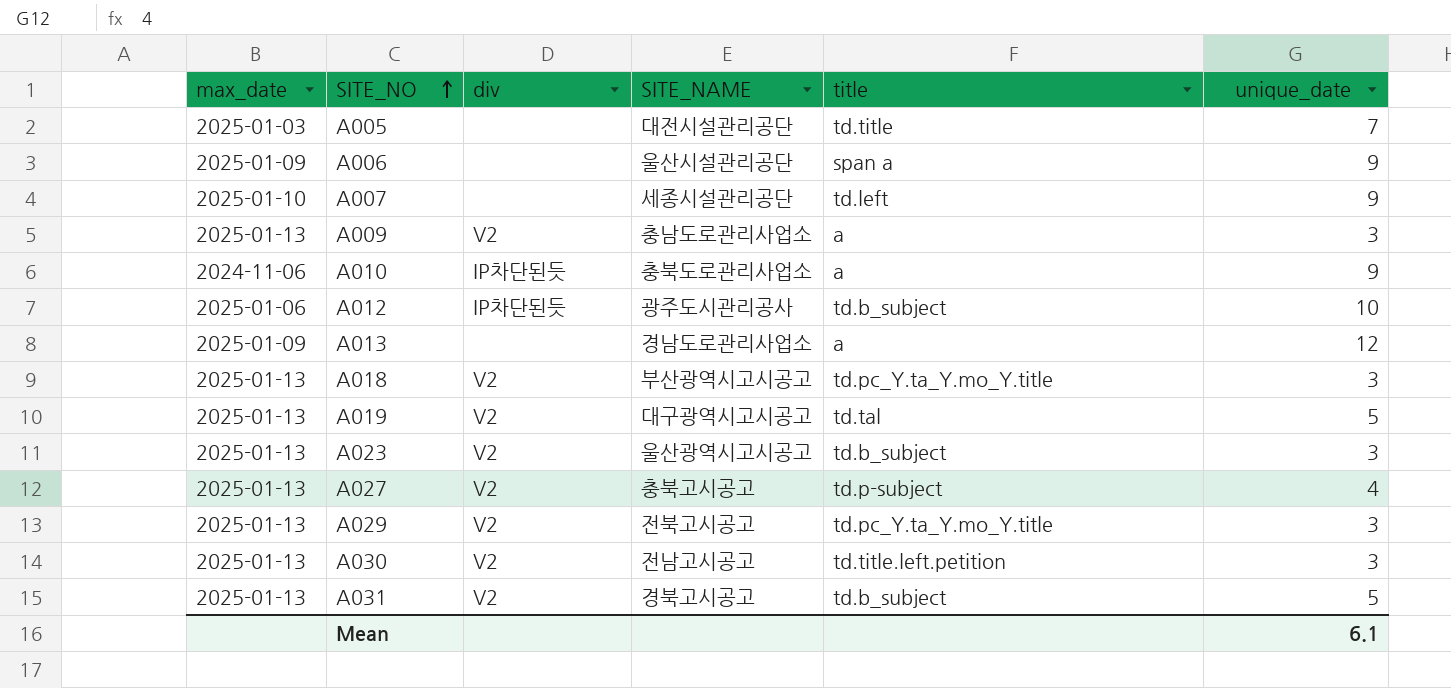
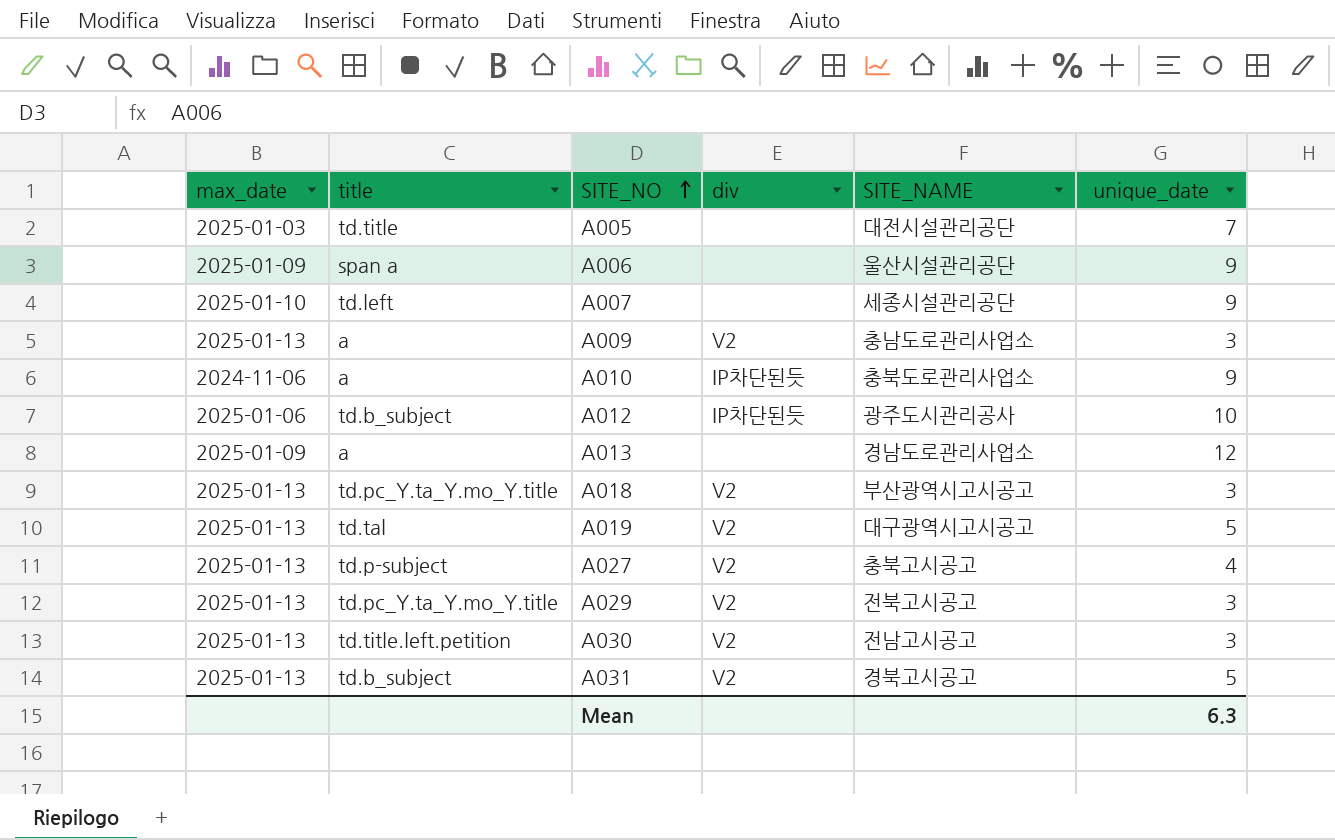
column title | position: 5 -> 2
row A023: 2025-01-13 | V2 | 울산광역시고시공고 | td.b_subject | 3 -> none
Mean | unique_date: 6.1 -> 6.3

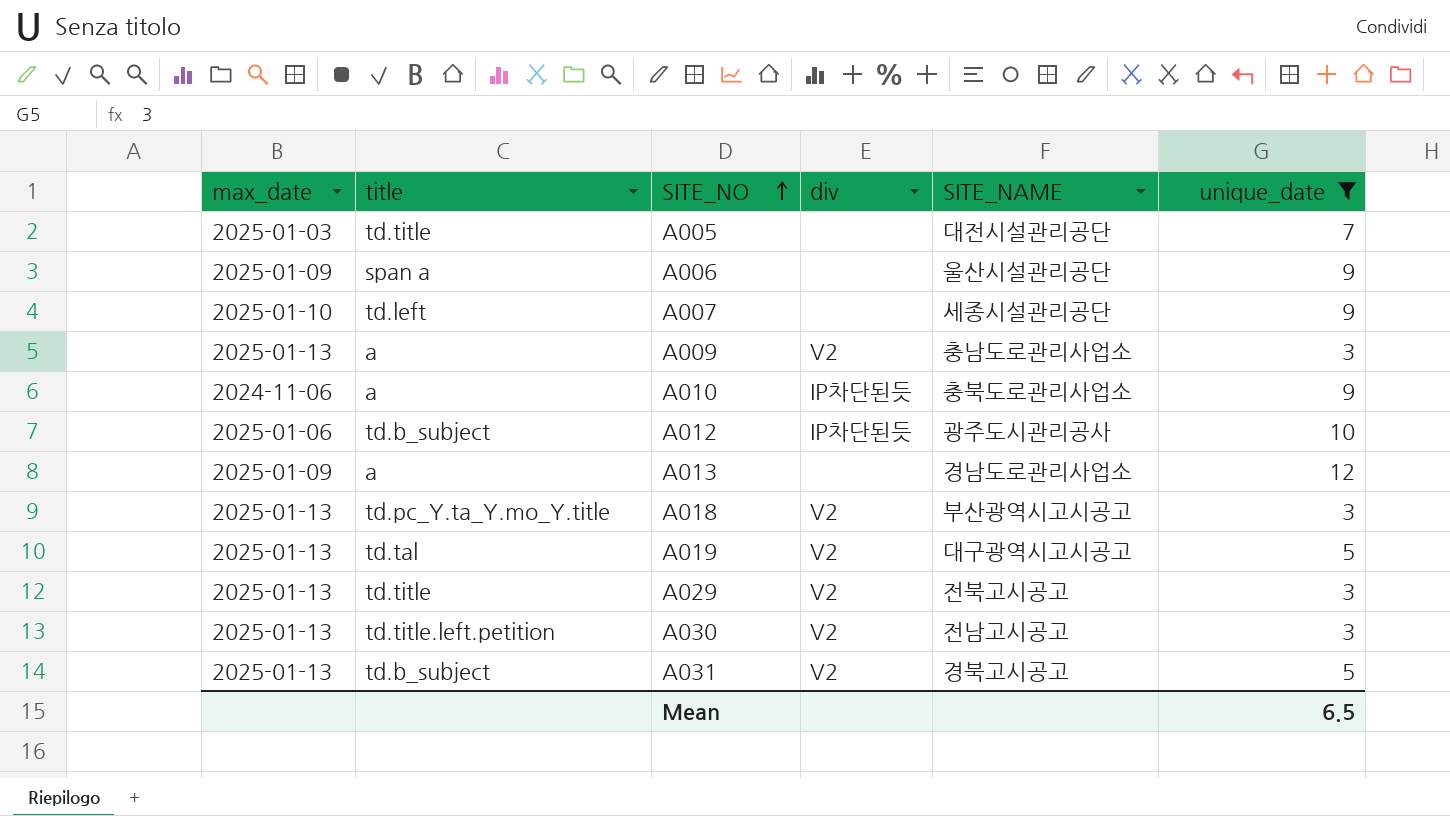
filter: none -> unique_date != 4
A029 | title: td.pc_Y.ta_Y.mo_Y.title -> td.title
Mean | unique_date: 6.3 -> 6.5

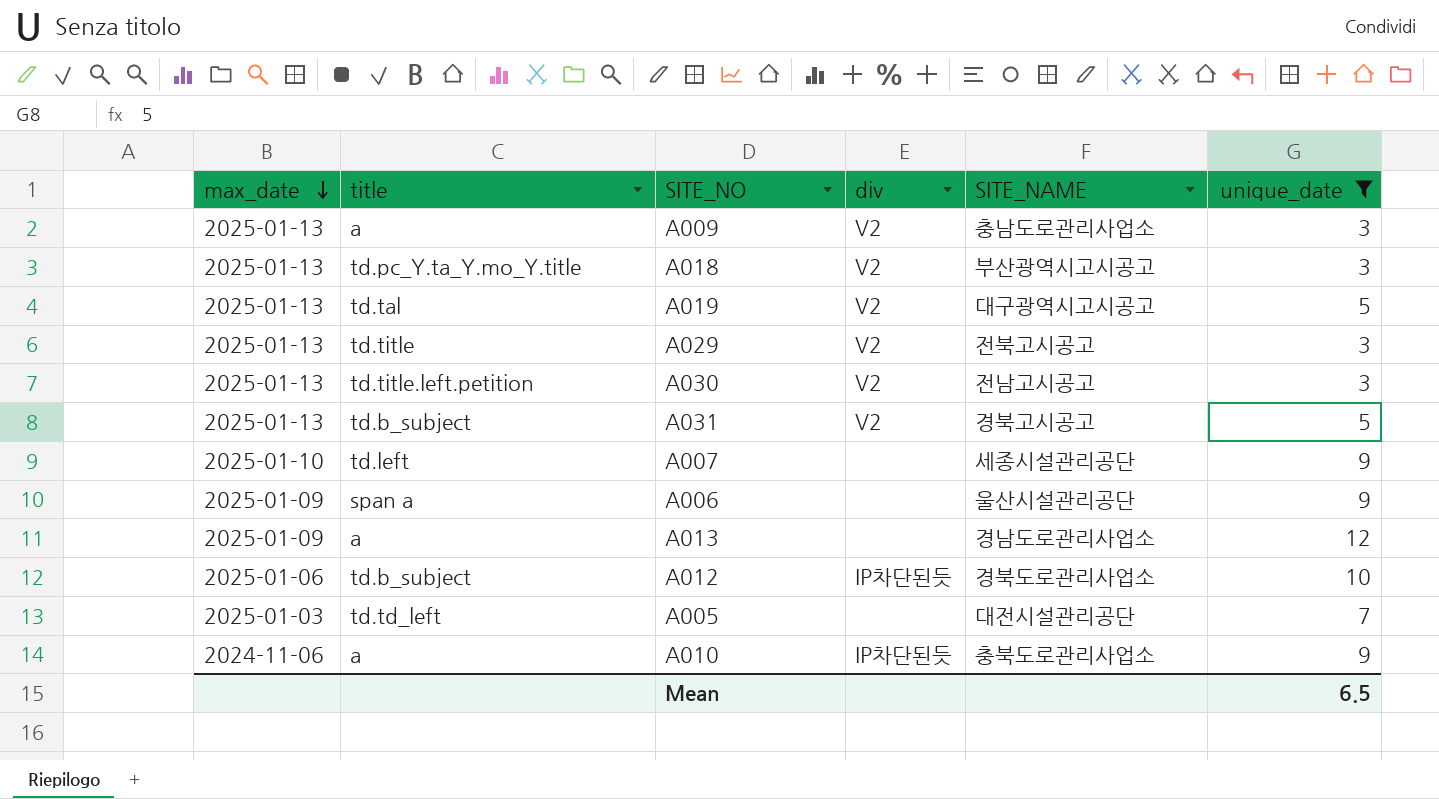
row order: SITE_NO ascending -> max_date descending
A012 | SITE_NAME: 광주도시관리공사 -> 경북도로관리사업소
A005 | title: td.title -> td.td_left

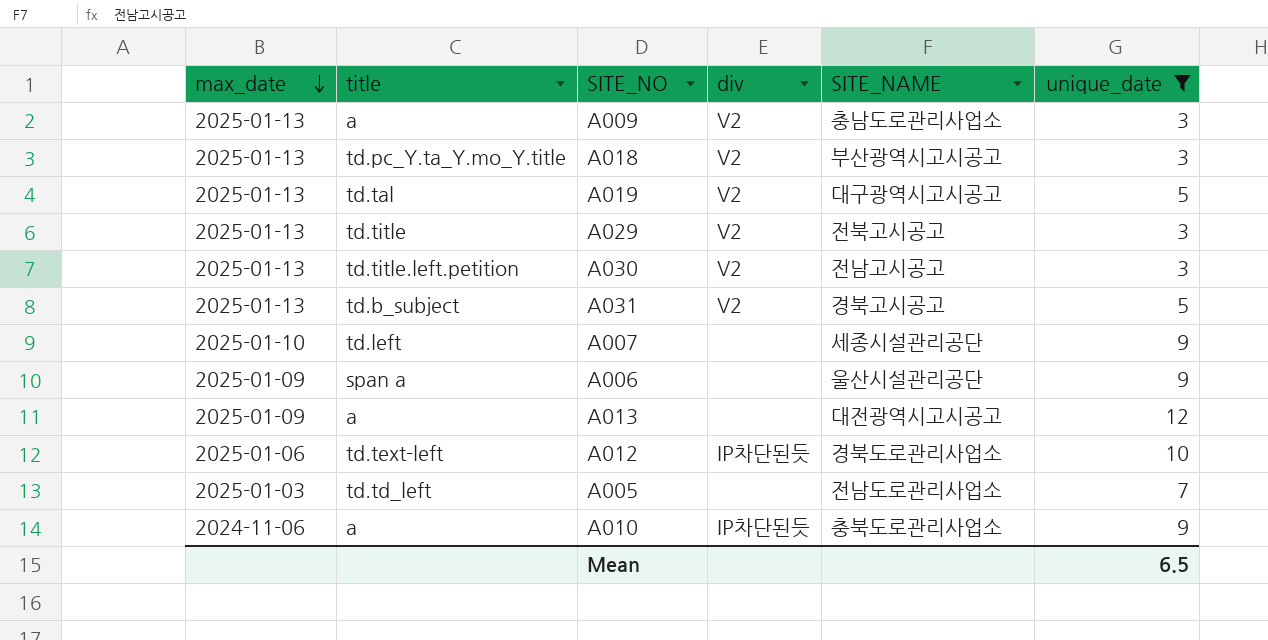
A013 | SITE_NAME: 경남도로관리사업소 -> 대전광역시고시공고
A012 | title: td.b_subject -> td.text-left
A005 | SITE_NAME: 대전시설관리공단 -> 전남도로관리사업소

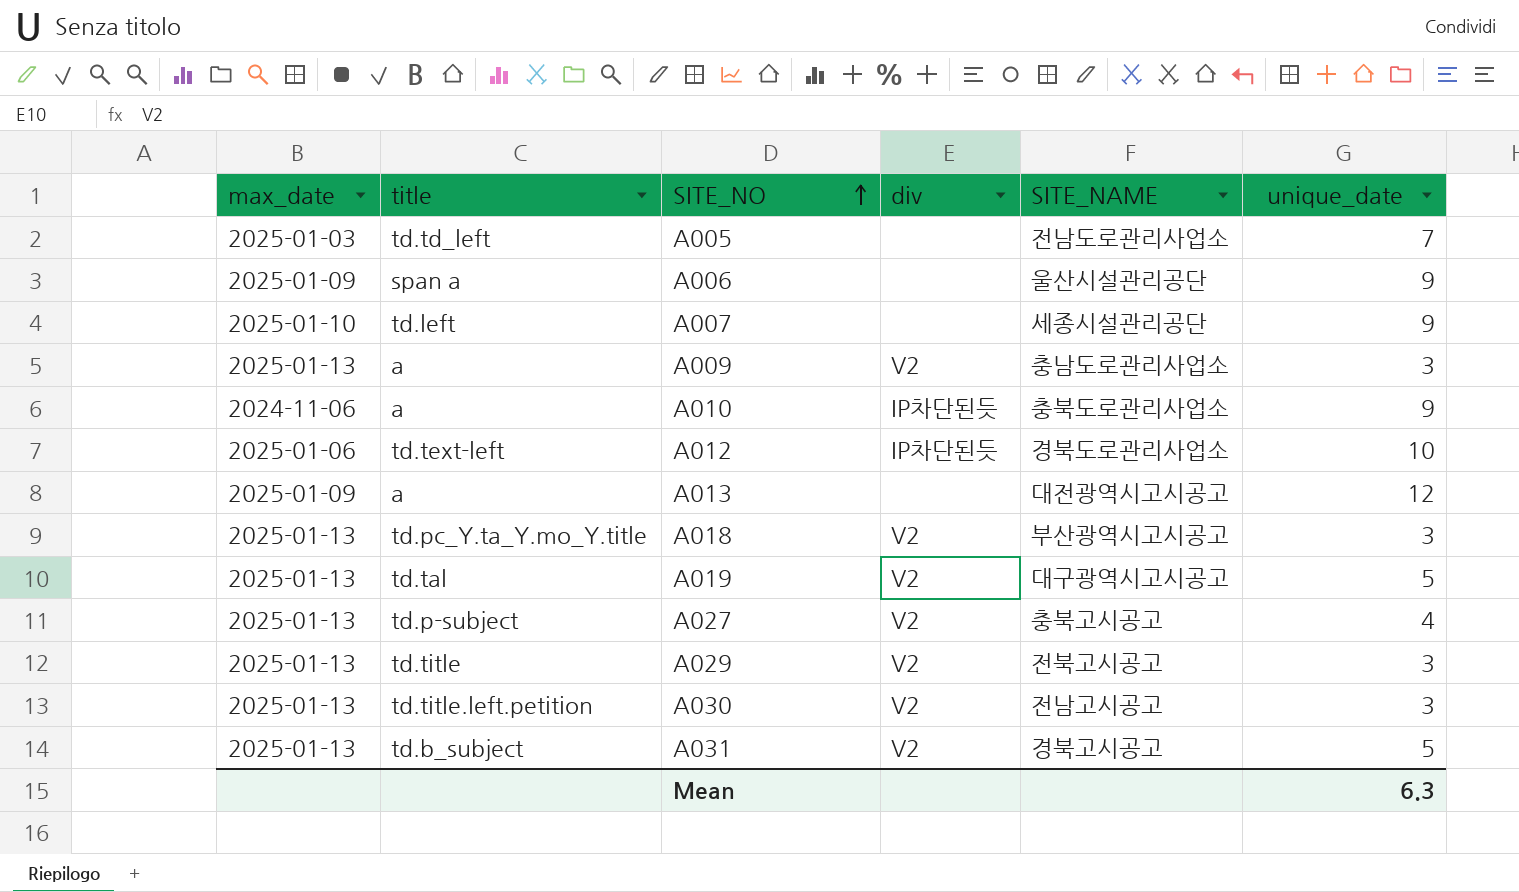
filter: unique_date != 4 -> none
row order: max_date descending -> SITE_NO ascending
Mean | unique_date: 6.5 -> 6.3

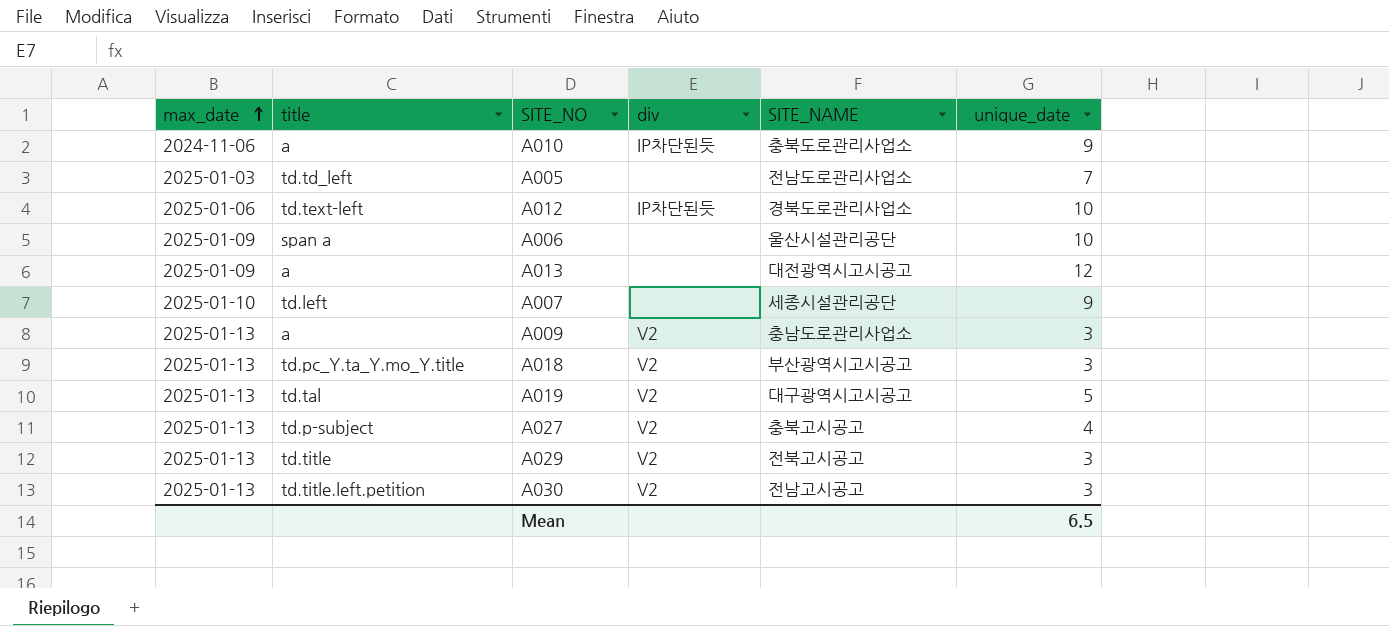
row order: SITE_NO ascending -> max_date ascending
row A031: 2025-01-13 | td.b_subject | V2 | 경북고시공고 | 5 -> none
A006 | unique_date: 9 -> 10
Mean | unique_date: 6.3 -> 6.5

